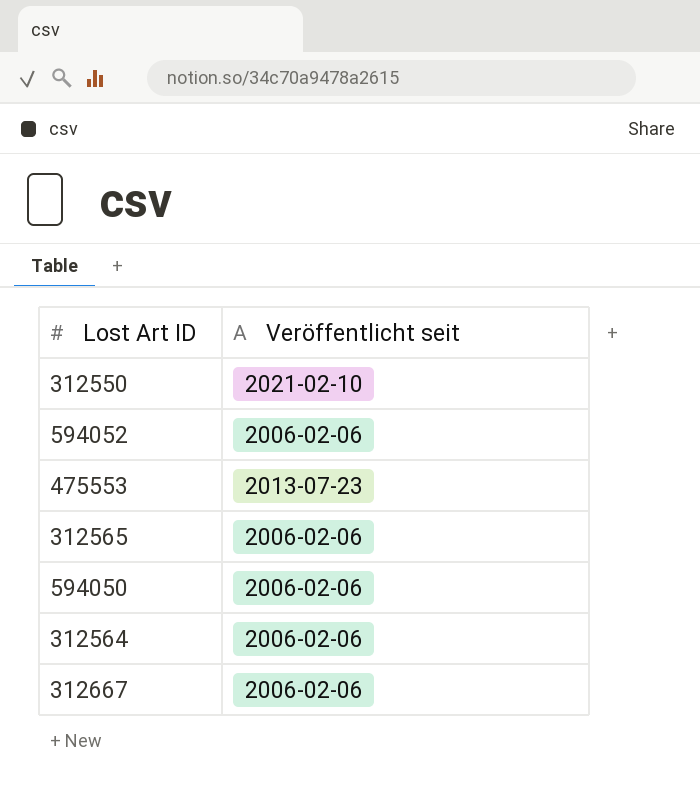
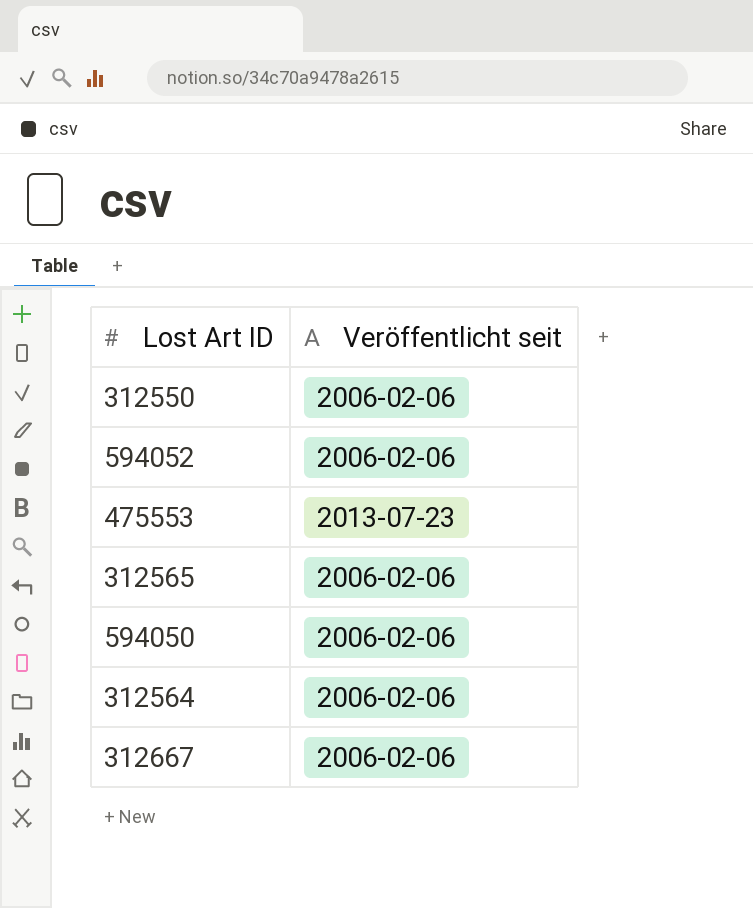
312550 | Veröffentlicht seit: 2021-02-10 -> 2006-02-06

